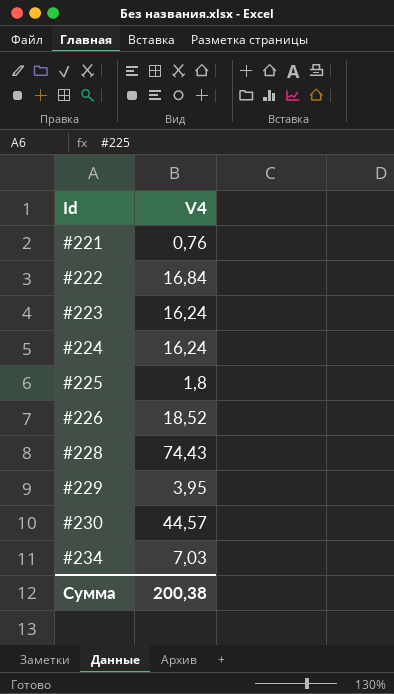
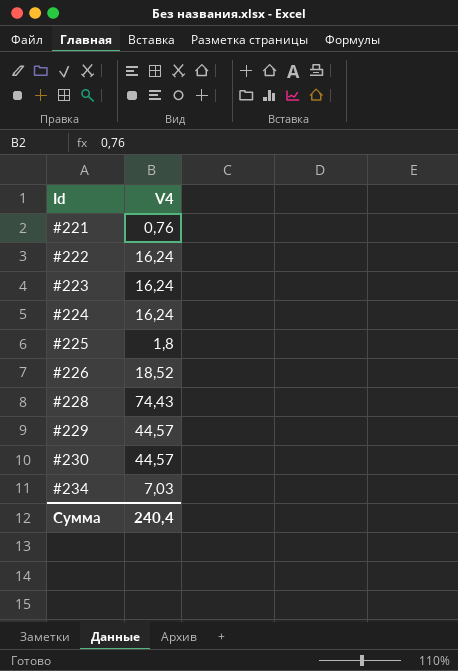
#222 | V4: 16,84 -> 16,24
#229 | V4: 3,95 -> 44,57
Сумма | V4: 200,38 -> 240,4

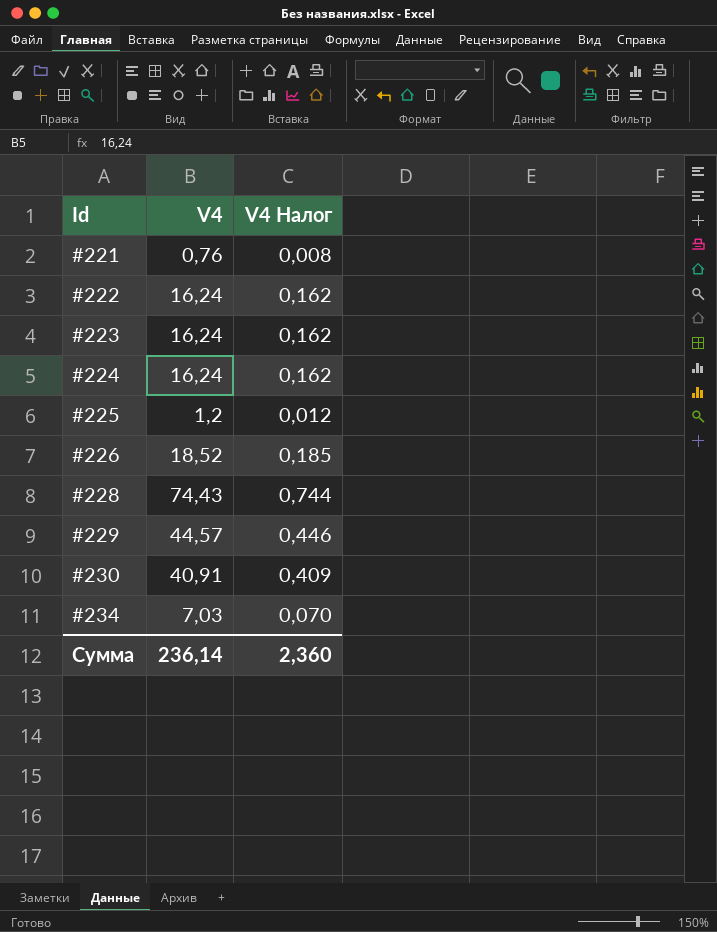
column V4 Налог | formula: none -> [V4] * 0,01
#225 | V4: 1,8 -> 1,2
#230 | V4: 44,57 -> 40,91
Сумма | V4: 240,4 -> 236,14

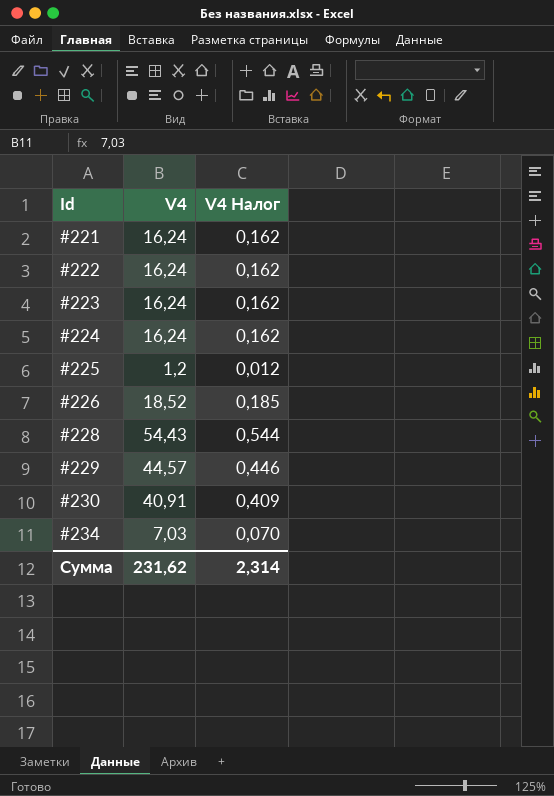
#221 | V4: 0,76 -> 16,24
#221 | V4 Налог: 0,008 -> 0,162
#228 | V4: 74,43 -> 54,43
#228 | V4 Налог: 0,744 -> 0,544
Сумма | V4: 236,14 -> 231,62
Сумма | V4 Налог: 2,360 -> 2,314

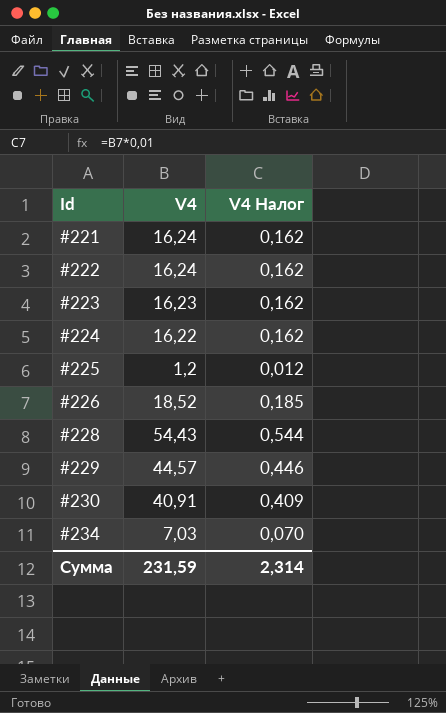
#223 | V4: 16,24 -> 16,23
#224 | V4: 16,24 -> 16,22
Сумма | V4: 231,62 -> 231,59

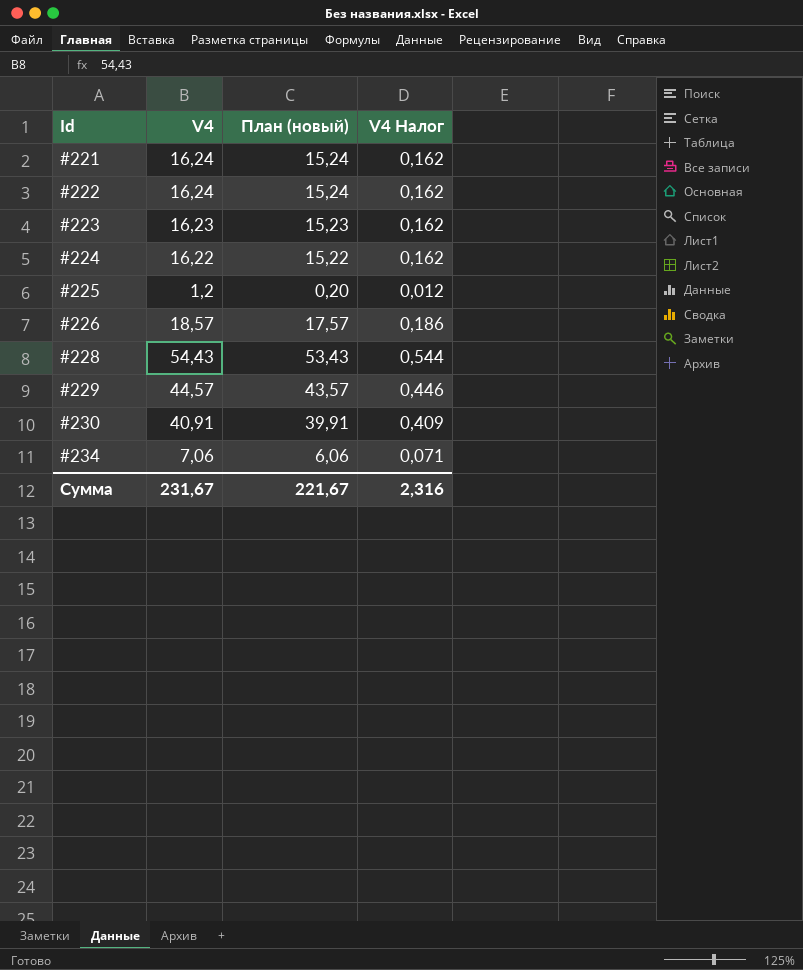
column План (новый) | formula: none -> [V4] - 1
#226 | V4: 18,52 -> 18,57
#226 | V4 Налог: 0,185 -> 0,186
#234 | V4: 7,03 -> 7,06
#234 | V4 Налог: 0,070 -> 0,071
Сумма | V4: 231,59 -> 231,67
Сумма | V4 Налог: 2,314 -> 2,316

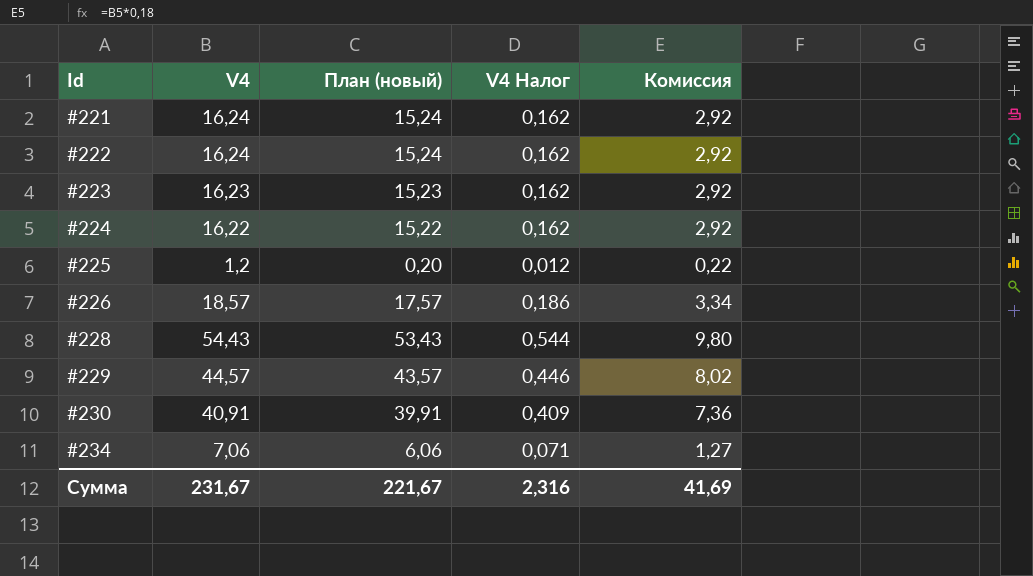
column Комиссия | formula: none -> [V4] * 0,18

